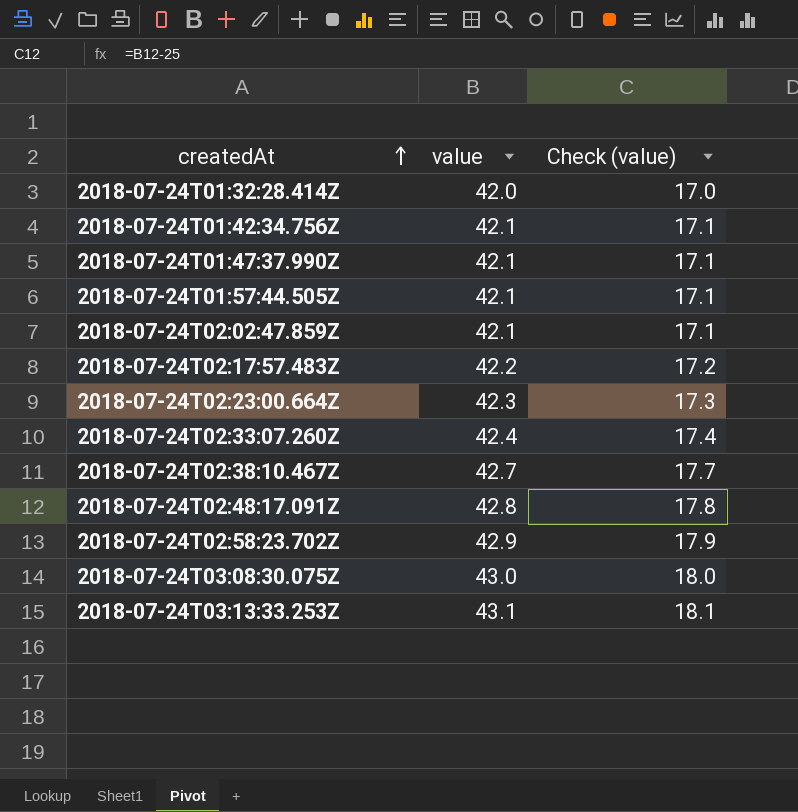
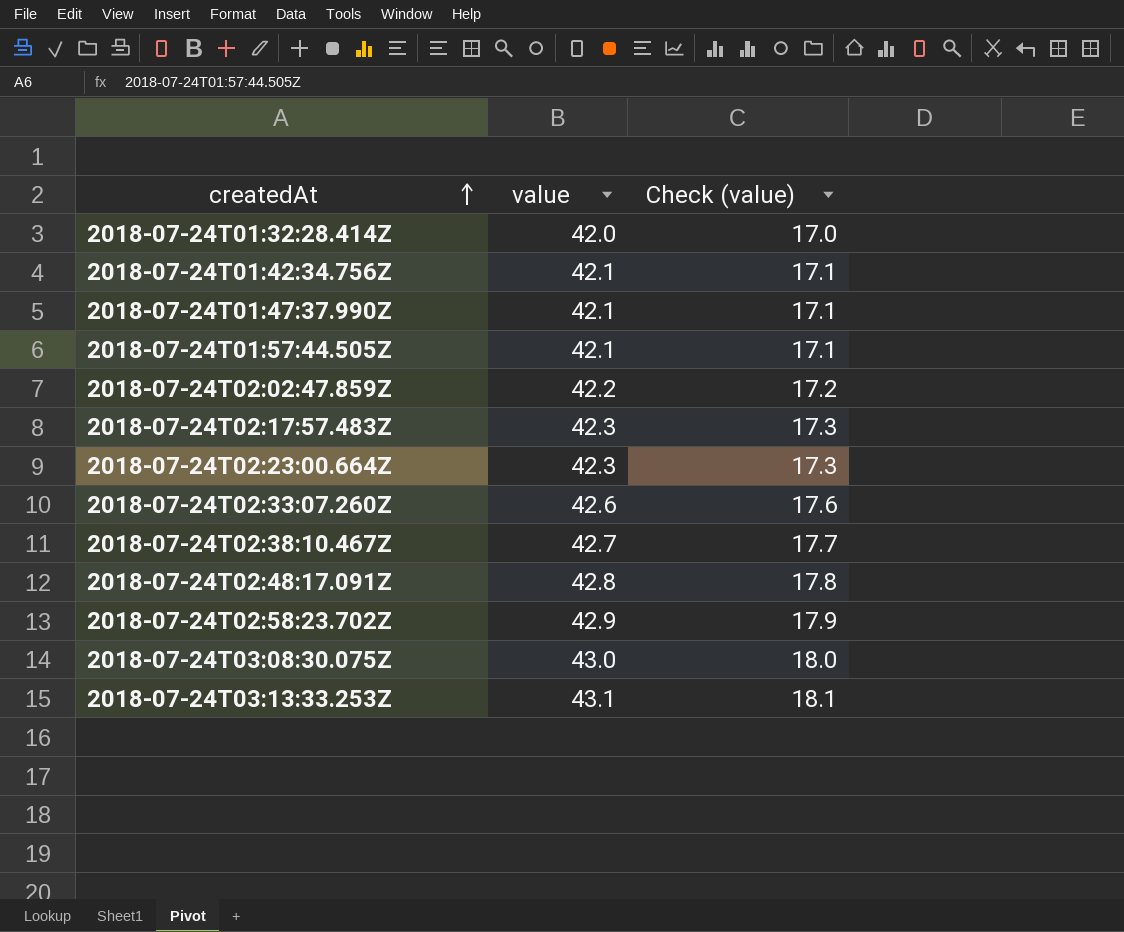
2018-07-24T02:02:47.859Z | value: 42.1 -> 42.2
2018-07-24T02:02:47.859Z | Check (value): 17.1 -> 17.2
2018-07-24T02:17:57.483Z | value: 42.2 -> 42.3
2018-07-24T02:17:57.483Z | Check (value): 17.2 -> 17.3
2018-07-24T02:33:07.260Z | value: 42.4 -> 42.6
2018-07-24T02:33:07.260Z | Check (value): 17.4 -> 17.6

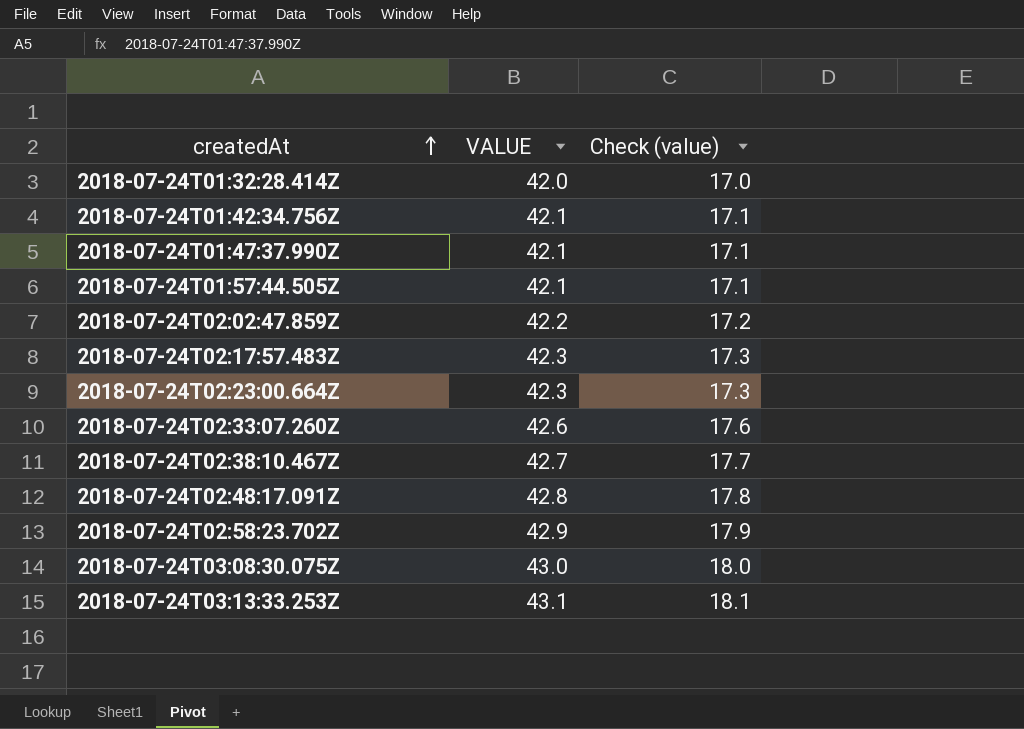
column name: value -> VALUE

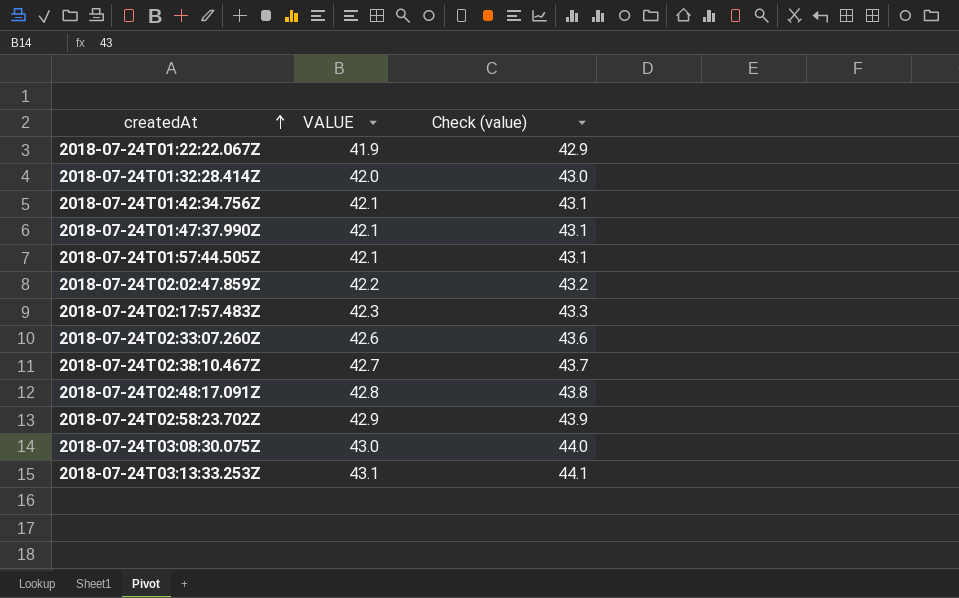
column Check (value) | formula: [VALUE] - 25 -> [VALUE] + 1
row 2018-07-24T02:23:00.664Z: 42.3 | 17.3 -> none
row 2018-07-24T01:22:22.067Z: none -> 41.9 | 42.9

